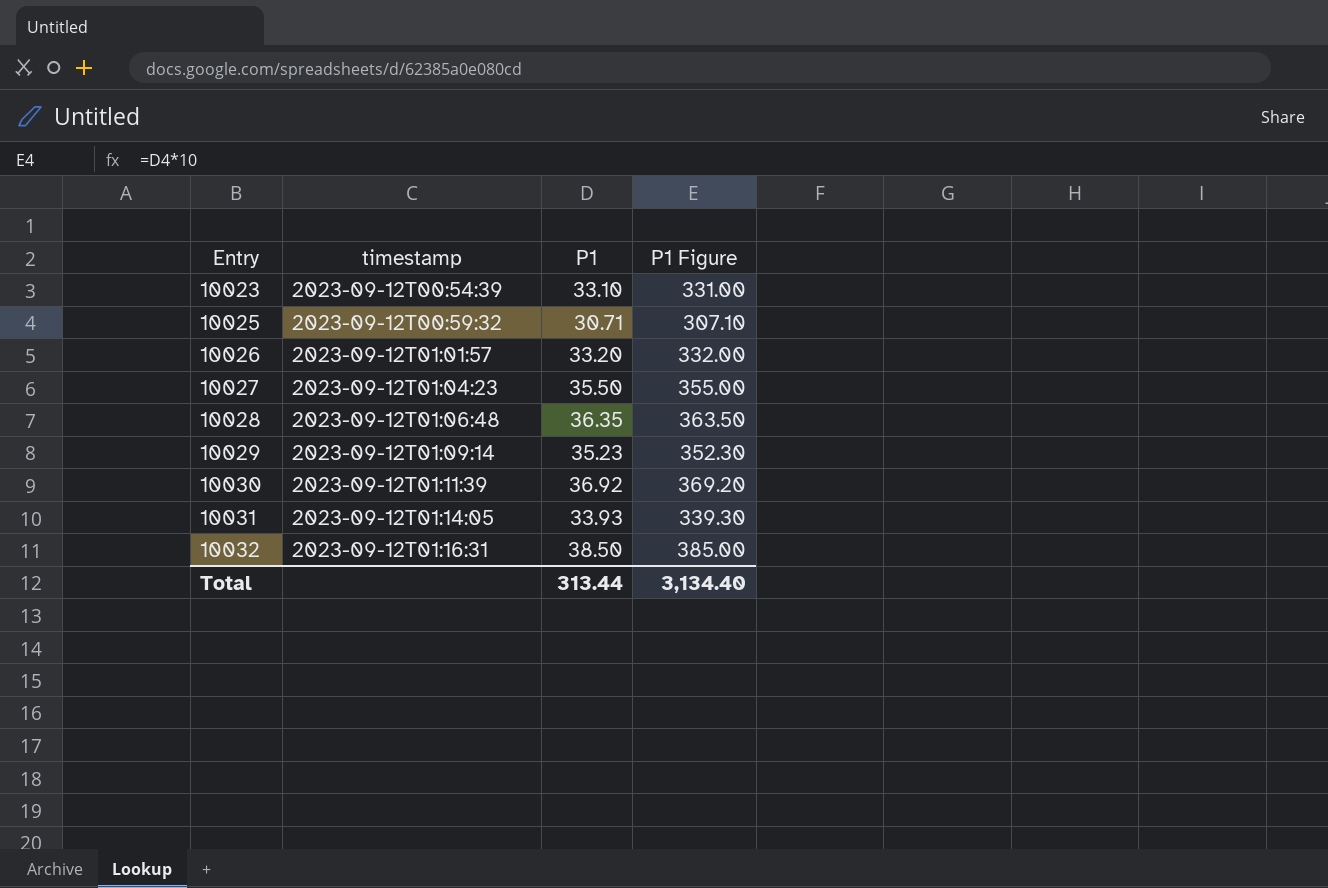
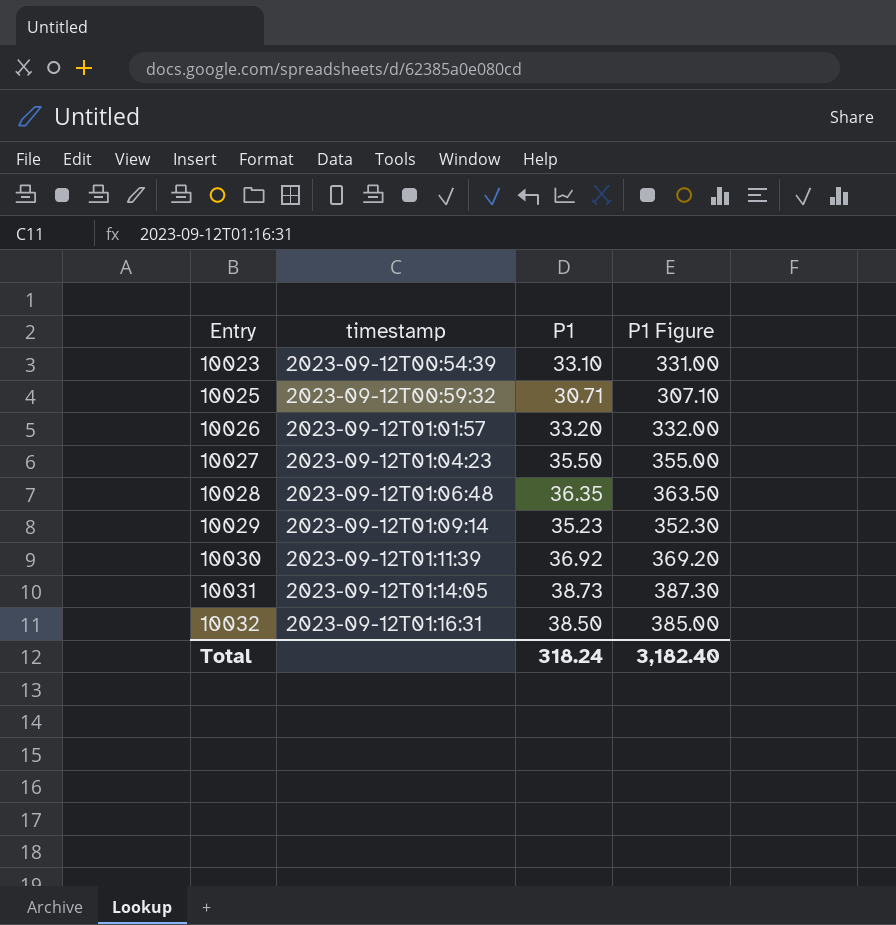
10031 | P1: 33.93 -> 38.73
10031 | P1 Figure: 339.30 -> 387.30
Total | P1: 313.44 -> 318.24
Total | P1 Figure: 3,134.40 -> 3,182.40

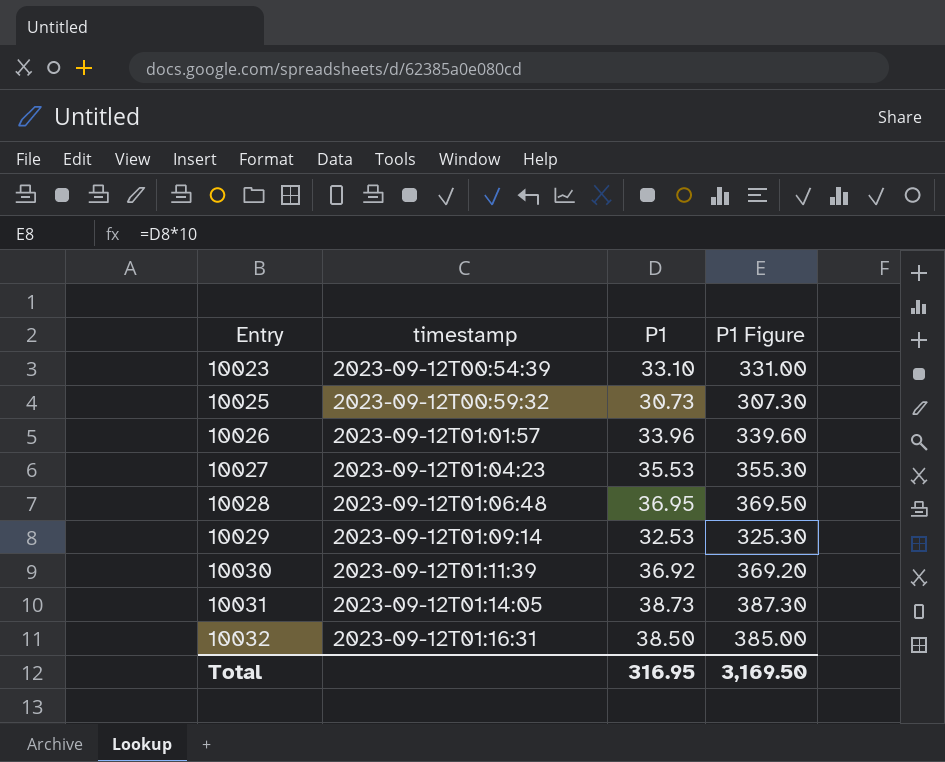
10025 | P1: 30.71 -> 30.73
10025 | P1 Figure: 307.10 -> 307.30
10026 | P1: 33.20 -> 33.96
10026 | P1 Figure: 332.00 -> 339.60
10027 | P1: 35.50 -> 35.53
10027 | P1 Figure: 355.00 -> 355.30
10028 | P1: 36.35 -> 36.95
10028 | P1 Figure: 363.50 -> 369.50
10029 | P1: 35.23 -> 32.53
10029 | P1 Figure: 352.30 -> 325.30
Total | P1: 318.24 -> 316.95
Total | P1 Figure: 3,182.40 -> 3,169.50

